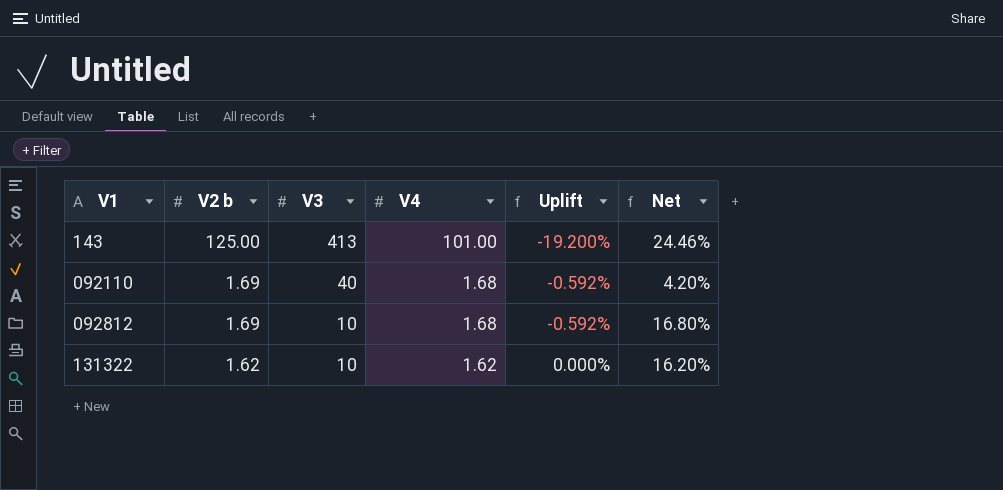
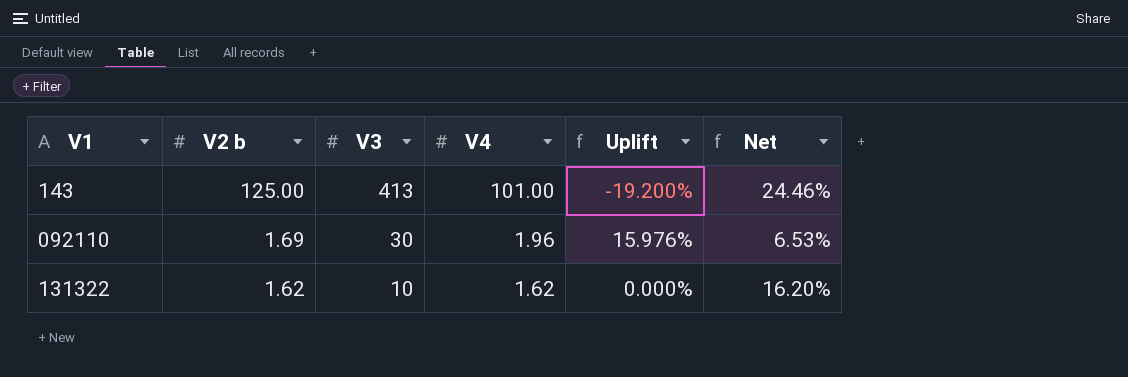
row 092812: 1.69 | 10 | 1.68 | -0.592% | 16.80% -> none
092110 | V3: 40 -> 30
092110 | V4: 1.68 -> 1.96
092110 | Uplift: -0.592% -> 15.976%
092110 | Net: 4.20% -> 6.53%

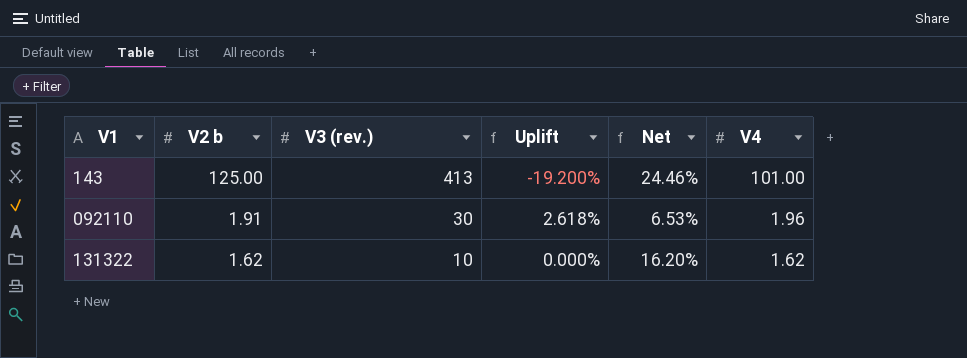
column name: V3 -> V3 (rev.)
column V4 | position: 4 -> 6
092110 | V2 b: 1.69 -> 1.91
092110 | Uplift: 15.976% -> 2.618%

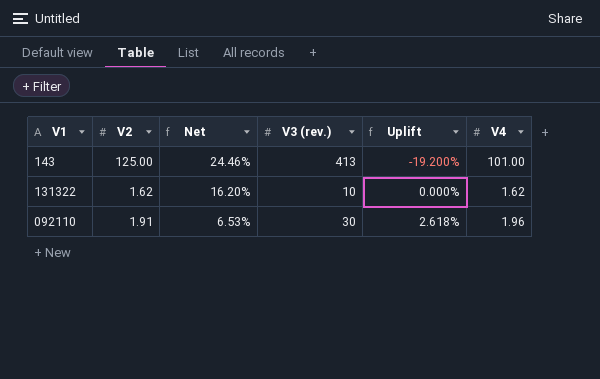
row order: V1 ascending -> Net descending
column name: V2 b -> V2
column Net | position: 5 -> 3

